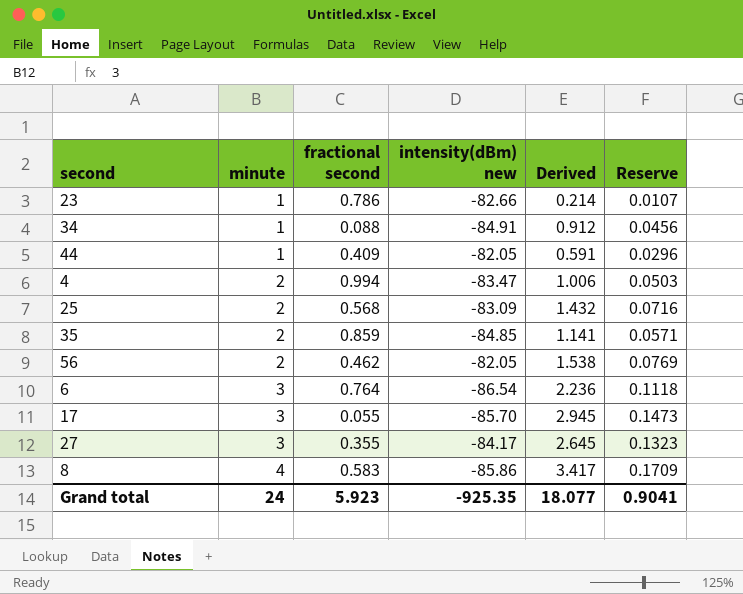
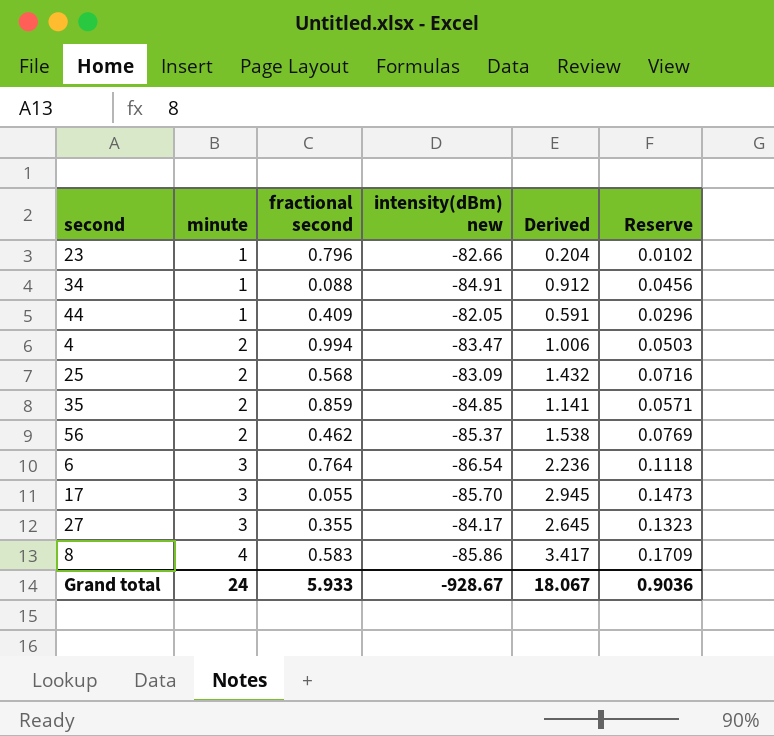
23 | fractional second: 0.786 -> 0.796
23 | Derived: 0.214 -> 0.204
23 | Reserve: 0.0107 -> 0.0102
56 | intensity(dBm) new: -82.05 -> -85.37
Grand total | fractional second: 5.923 -> 5.933
Grand total | intensity(dBm) new: -925.35 -> -928.67
Grand total | Derived: 18.077 -> 18.067
Grand total | Reserve: 0.9041 -> 0.9036

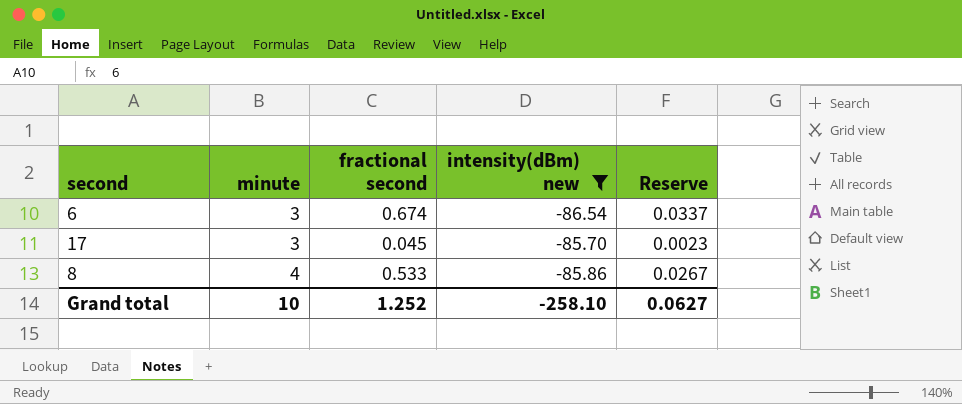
filter: none -> intensity(dBm) new <= -85.70
column Derived | formula: [minute] - [fractional second] -> none
column Reserve | formula: [Derived] * 0.05 -> [fractional second] * 0.05
6 | fractional second: 0.764 -> 0.674
17 | fractional second: 0.055 -> 0.045
8 | fractional second: 0.583 -> 0.533
Grand total | minute: 24 -> 10
Grand total | fractional second: 5.933 -> 1.252
Grand total | intensity(dBm) new: -928.67 -> -258.10
Grand total | Reserve: 0.9036 -> 0.0627

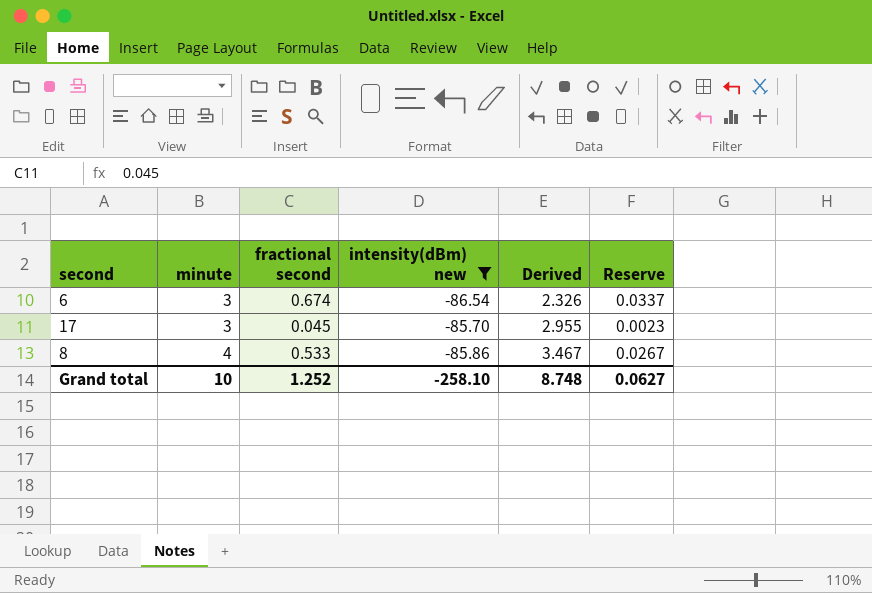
column Derived | formula: none -> [minute] - [fractional second]

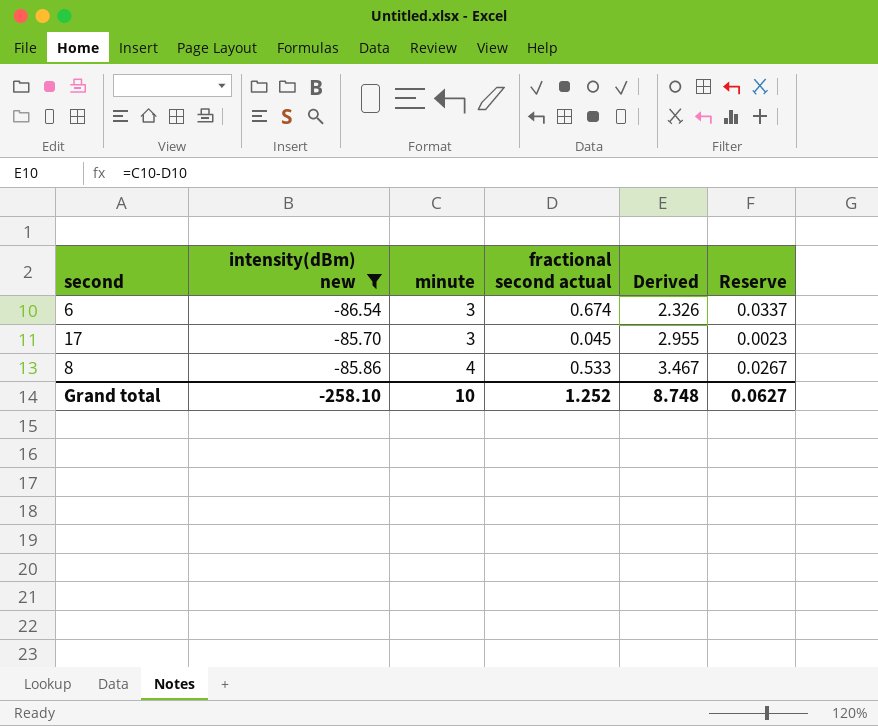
column intensity(dBm) new | position: 4 -> 2
column name: fractional second -> fractional second actual

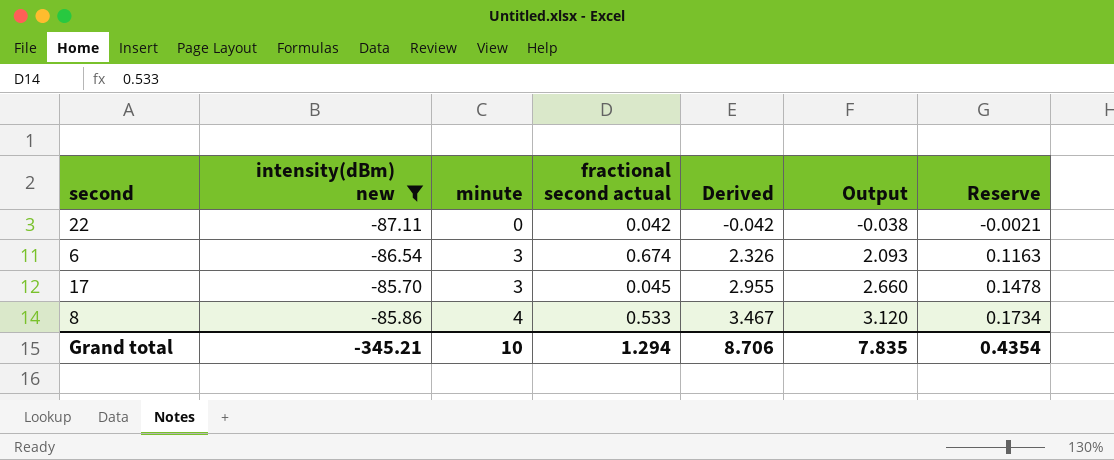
column Output | formula: none -> [Derived] * 0.9
column Reserve | formula: [fractional second actual] * 0.05 -> [Derived] * 0.05
row 22: none -> -87.11 | 0 | 0.042 | -0.042 | -0.038 | -0.0021
Grand total | intensity(dBm) new: -258.10 -> -345.21
Grand total | fractional second actual: 1.252 -> 1.294
Grand total | Derived: 8.748 -> 8.706
Grand total | Reserve: 0.0627 -> 0.4354

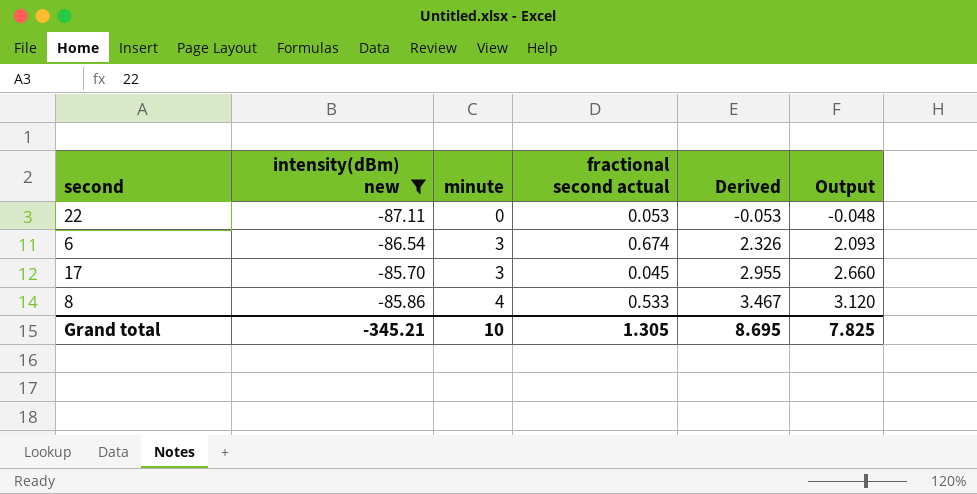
column Reserve | formula: [Derived] * 0.05 -> none
22 | fractional second actual: 0.042 -> 0.053
22 | Derived: -0.042 -> -0.053
22 | Output: -0.038 -> -0.048
Grand total | fractional second actual: 1.294 -> 1.305
Grand total | Derived: 8.706 -> 8.695
Grand total | Output: 7.835 -> 7.825

